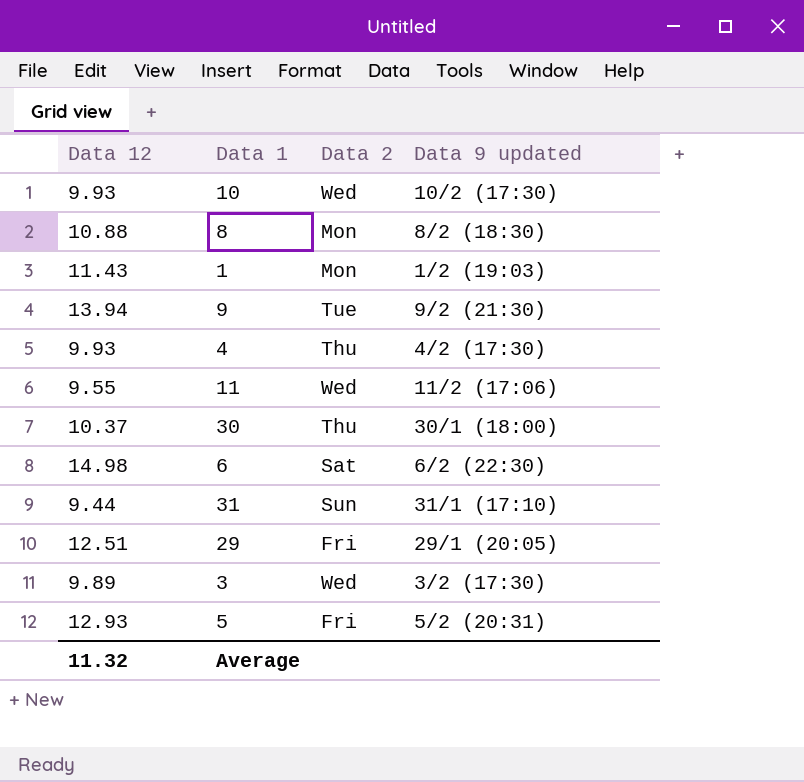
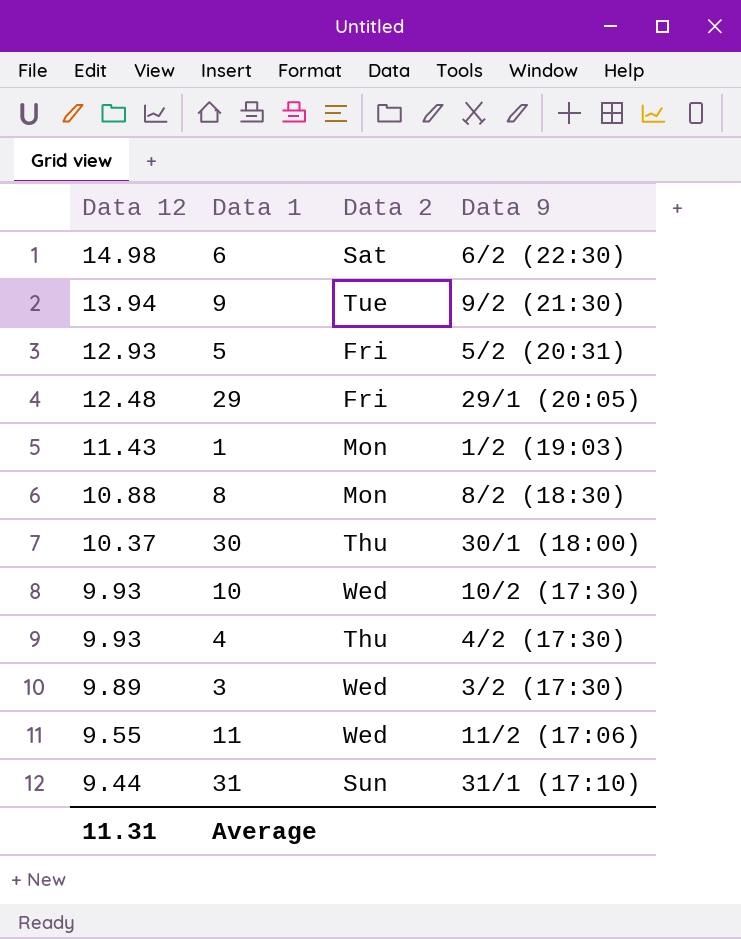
row order: none -> Data 12 descending
column name: Data 9 updated -> Data 9
29 | Data 12: 12.51 -> 12.48
Average | Data 12: 11.32 -> 11.31

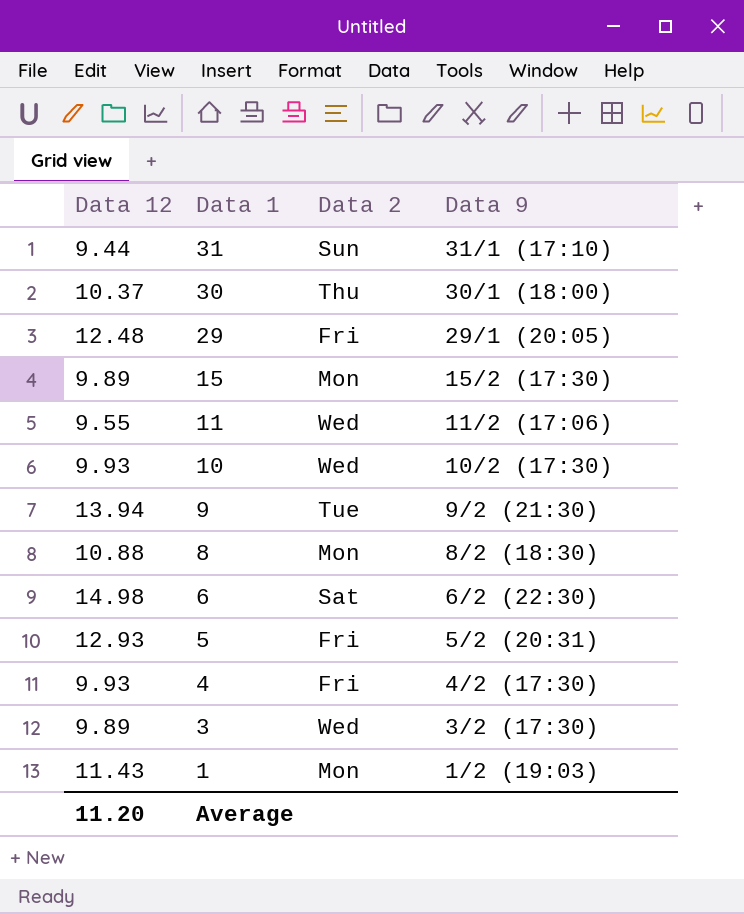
row order: Data 12 descending -> Data 1 descending
row 15: none -> 9.89 | Mon | 15/2 (17:30)
4 | Data 2: Thu -> Fri
Average | Data 12: 11.31 -> 11.20

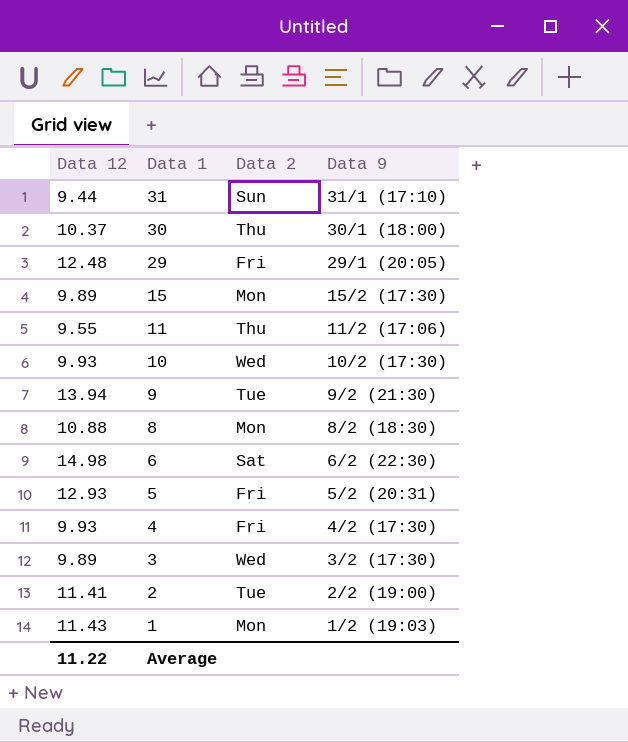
11 | Data 2: Wed -> Thu
row 2: none -> 11.41 | Tue | 2/2 (19:00)
Average | Data 12: 11.20 -> 11.22

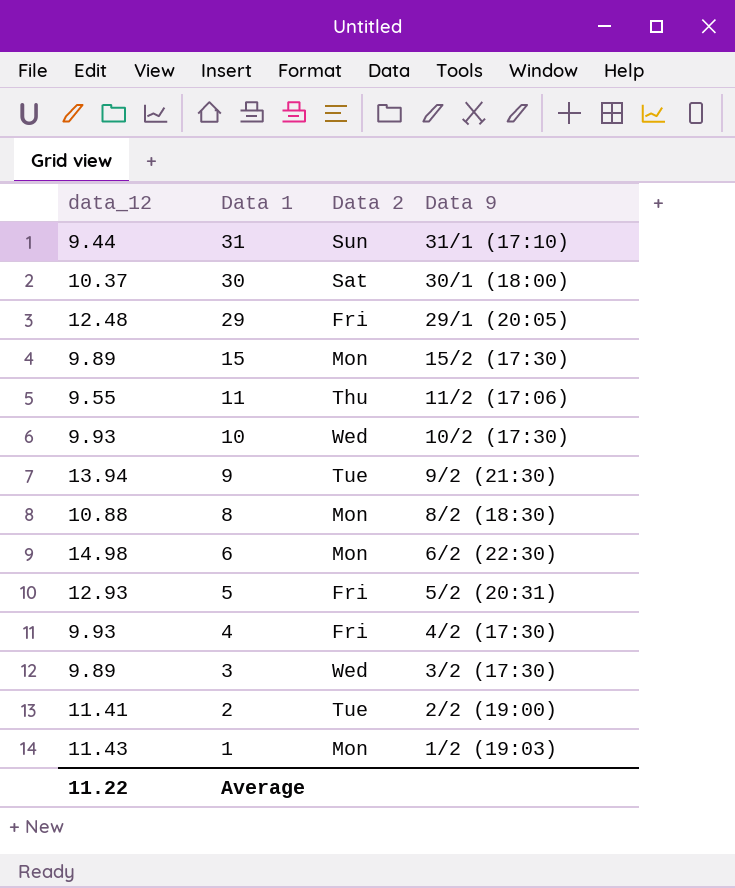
column name: Data 12 -> data_12
30 | Data 2: Thu -> Sat
6 | Data 2: Sat -> Mon

